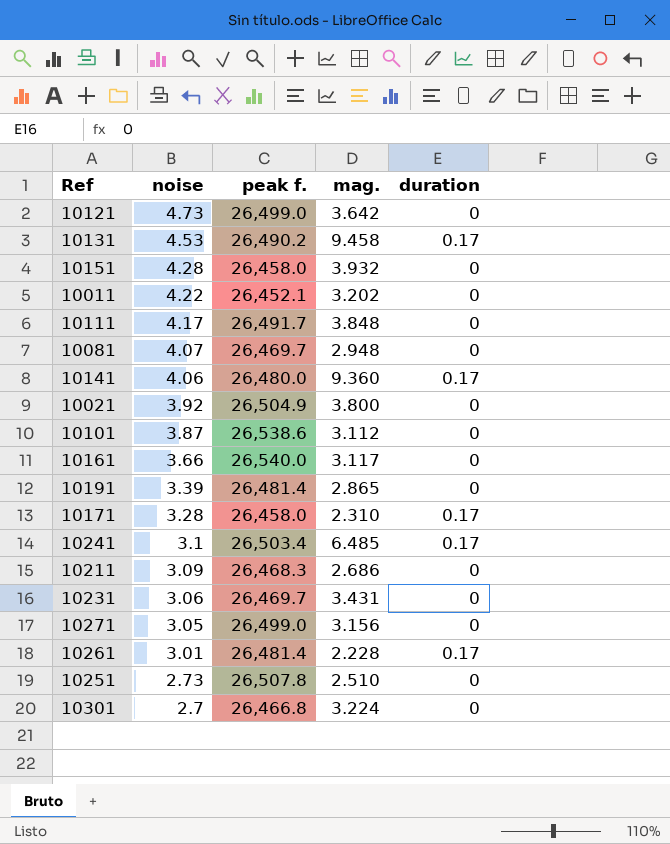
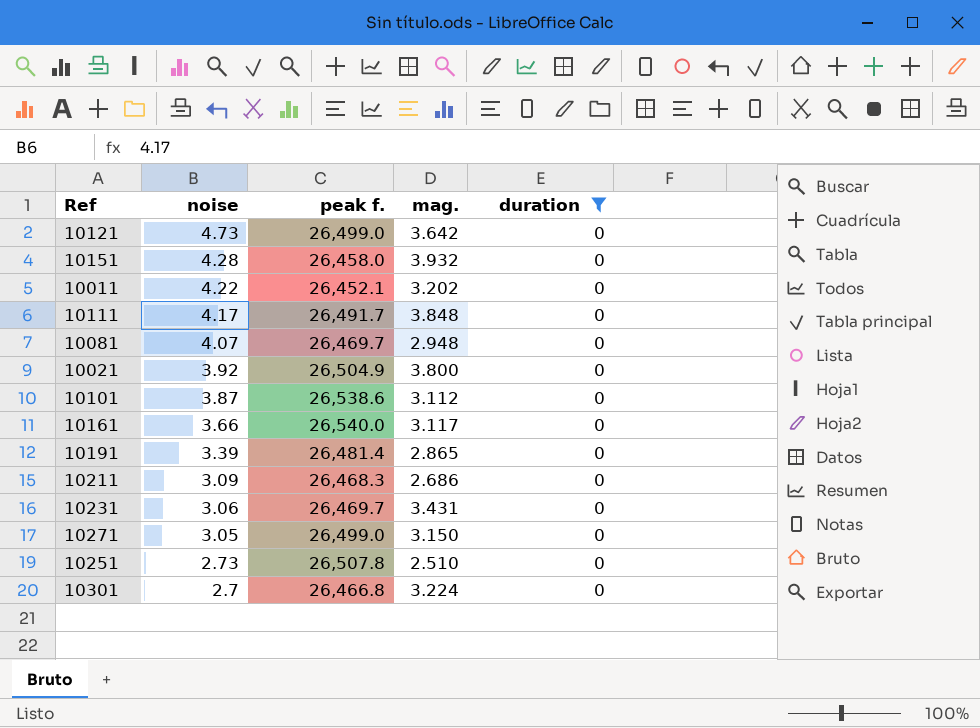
filter: none -> duration = 0
10271 | mag.: 3.156 -> 3.150

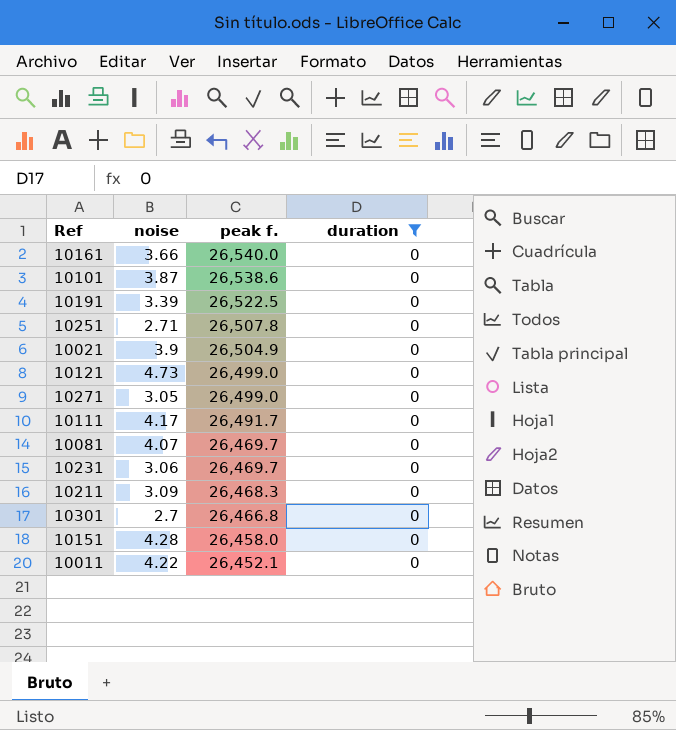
row order: noise descending -> peak f. descending
column mag. | position: 4 -> none
10191 | peak f.: 26,481.4 -> 26,522.5
10251 | noise: 2.73 -> 2.71
10021 | noise: 3.92 -> 3.9

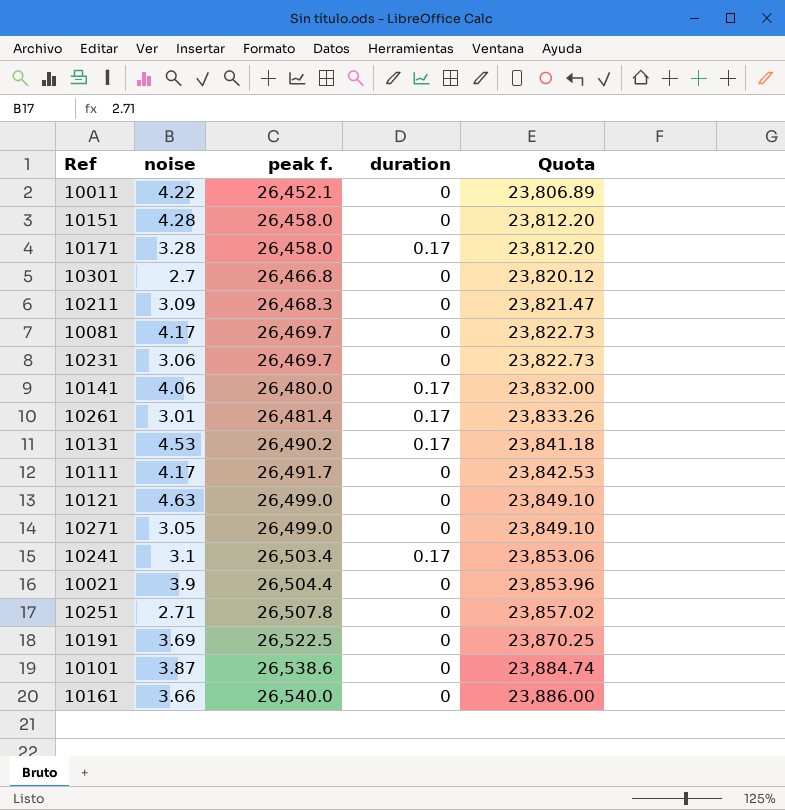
filter: duration = 0 -> none
row order: peak f. descending -> peak f. ascending
column Quota | formula: none -> [peak f.] * 0.9
10081 | noise: 4.07 -> 4.17
10121 | noise: 4.73 -> 4.63
10021 | peak f.: 26,504.9 -> 26,504.4
10191 | noise: 3.39 -> 3.69

